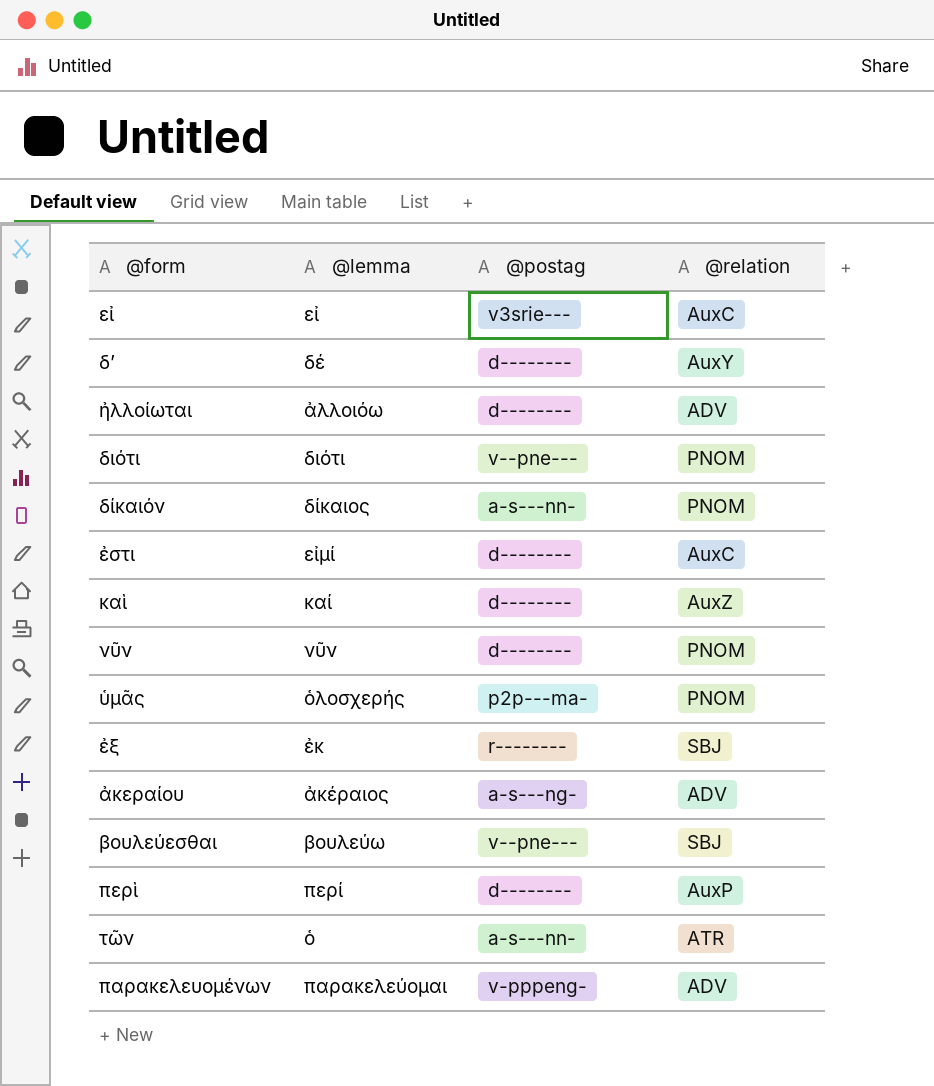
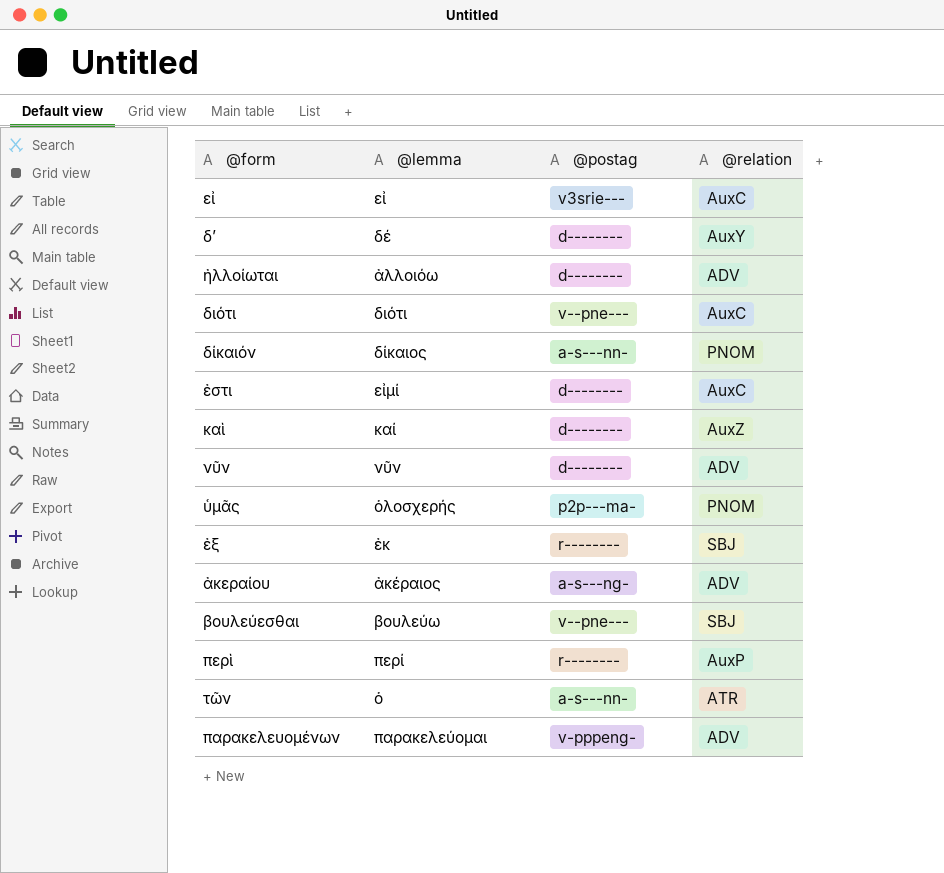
διότι | @relation: PNOM -> AuxC
νῦν | @relation: PNOM -> ADV
περὶ | @postag: d-------- -> r--------

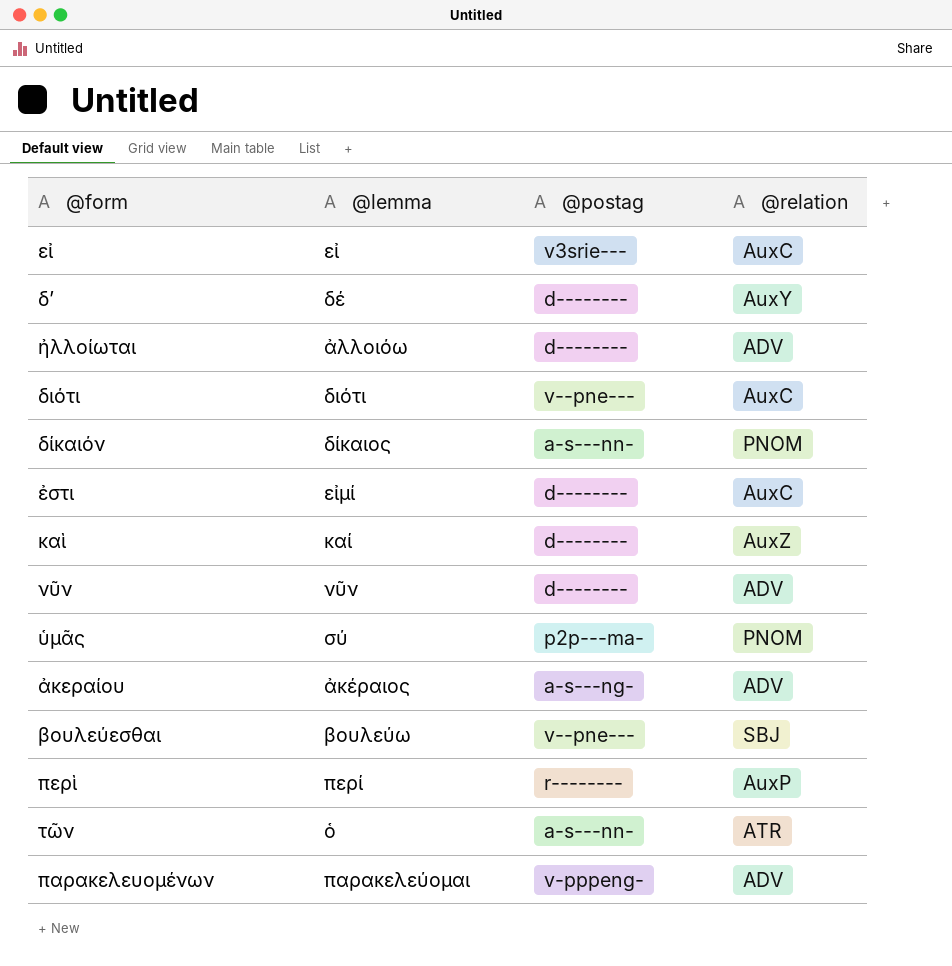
row ἐξ: ἐκ | r-------- | SBJ -> none
ὑμᾶς | @lemma: ὁλοσχερής -> σύ

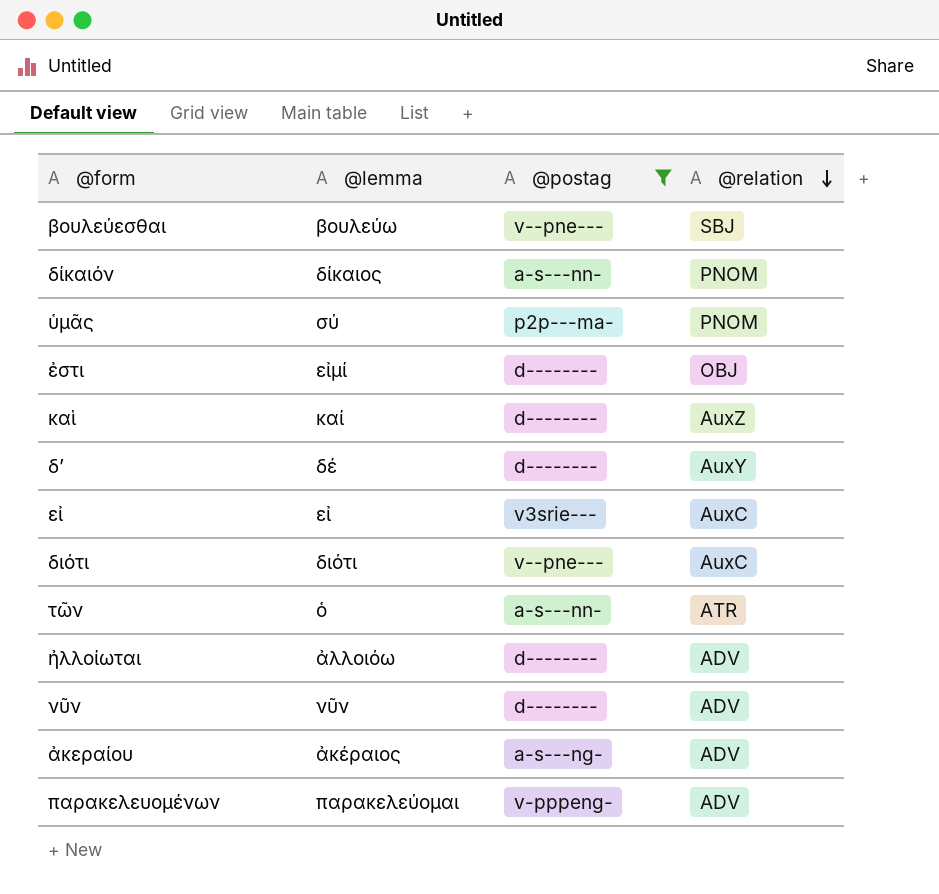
filter: none -> @postag != r--------
row order: none -> @relation descending
ἐστι | @relation: AuxC -> OBJ

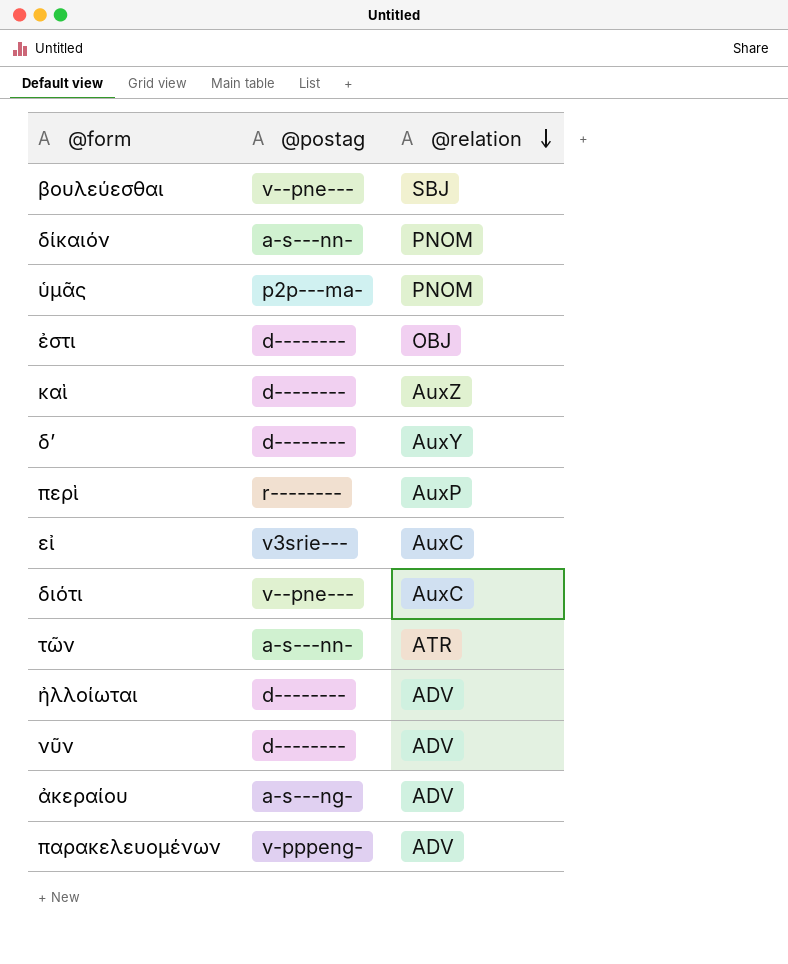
filter: @postag != r-------- -> none
column @lemma | position: 2 -> none

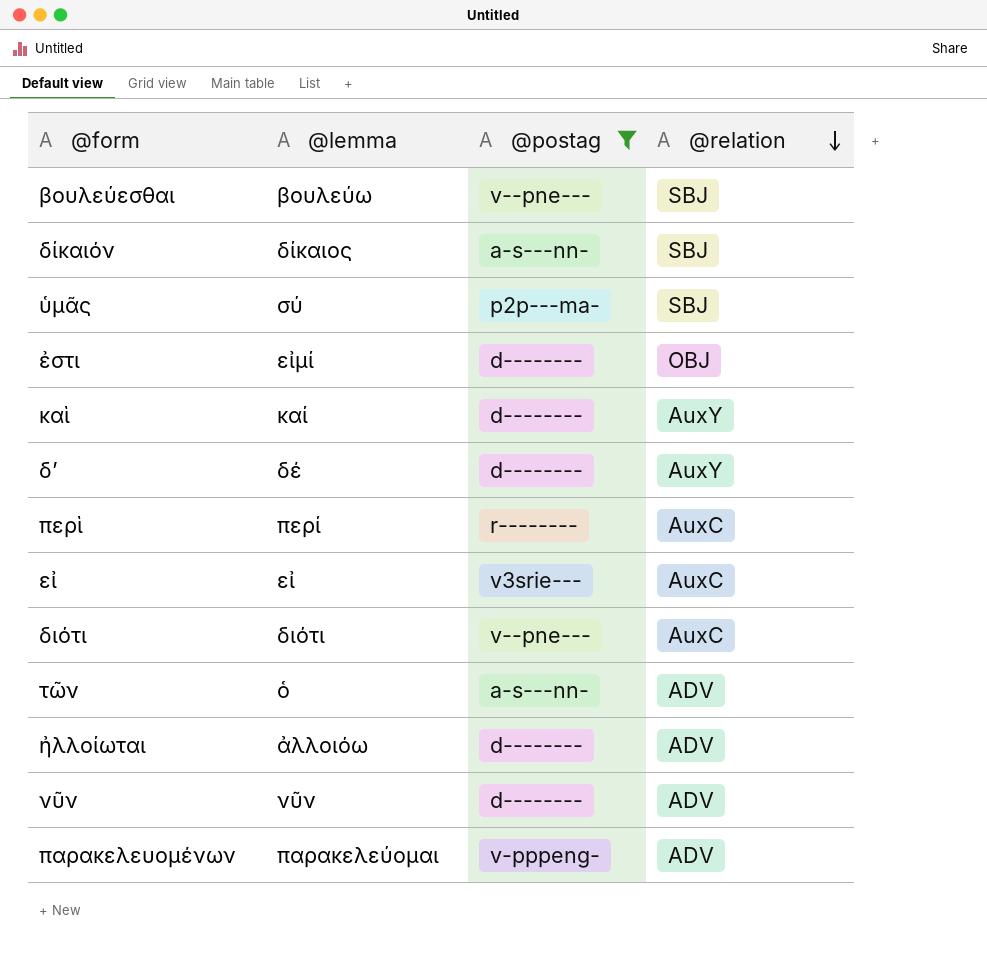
filter: none -> @postag != a-s---ng-
column @lemma | position: none -> 2
δίκαιόν | @relation: PNOM -> SBJ
ὑμᾶς | @relation: PNOM -> SBJ
καὶ | @relation: AuxZ -> AuxY
περὶ | @relation: AuxP -> AuxC
τῶν | @relation: ATR -> ADV

